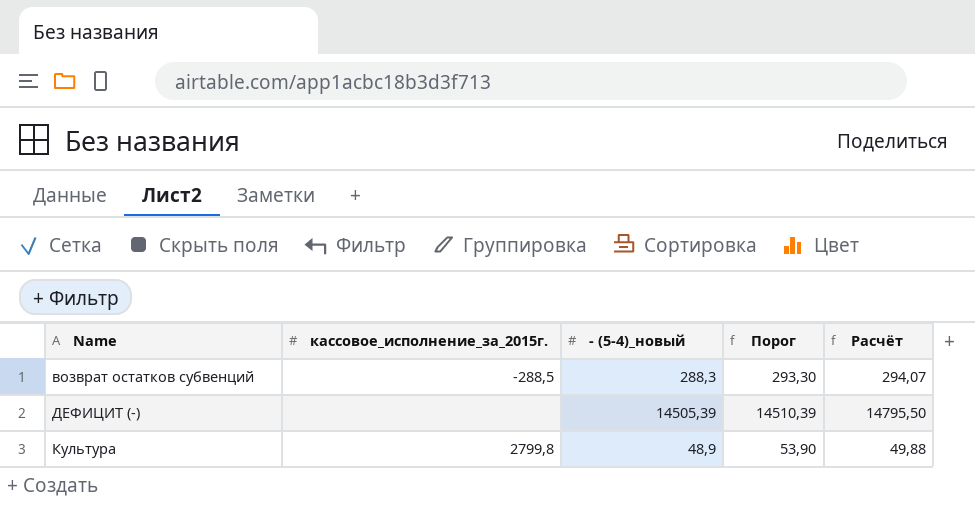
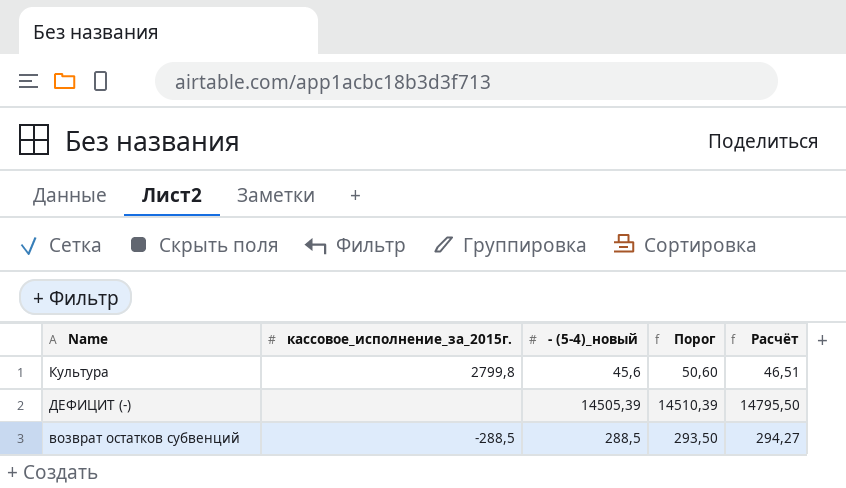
row order: Name ascending -> Name descending
Культура | - (5-4)_новый: 48,9 -> 45,6
Культура | Порог: 53,90 -> 50,60
Культура | Расчёт: 49,88 -> 46,51
возврат остатков субвенций | - (5-4)_новый: 288,3 -> 288,5
возврат остатков субвенций | Порог: 293,30 -> 293,50
возврат остатков субвенций | Расчёт: 294,07 -> 294,27

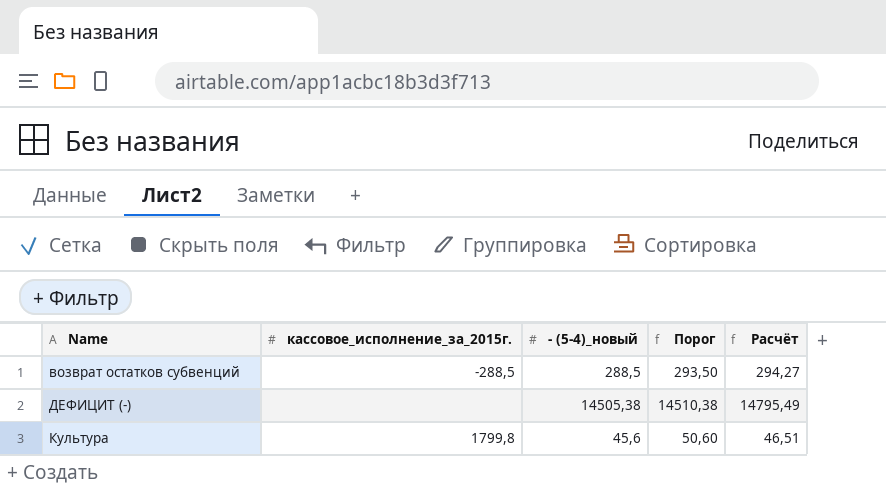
row order: Name descending -> Name ascending
ДЕФИЦИТ (-) | - (5-4)_новый: 14505,39 -> 14505,38
ДЕФИЦИТ (-) | Порог: 14510,39 -> 14510,38
ДЕФИЦИТ (-) | Расчёт: 14795,50 -> 14795,49
Культура | кассовое_исполнение_за_2015г.: 2799,8 -> 1799,8

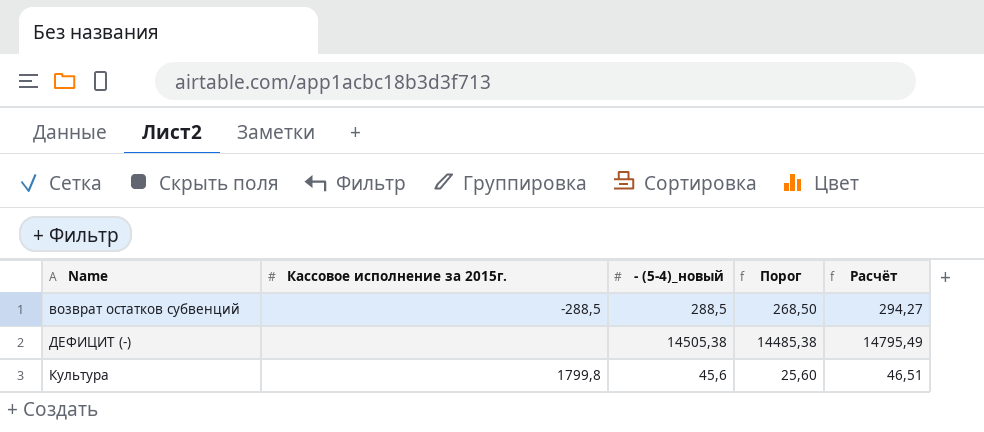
column name: кассовое_исполнение_за_2015г. -> Кассовое исполнение за 2015г.
column Порог | formula: [- (5-4)_новый] + 5 -> [- (5-4)_новый] - 20

